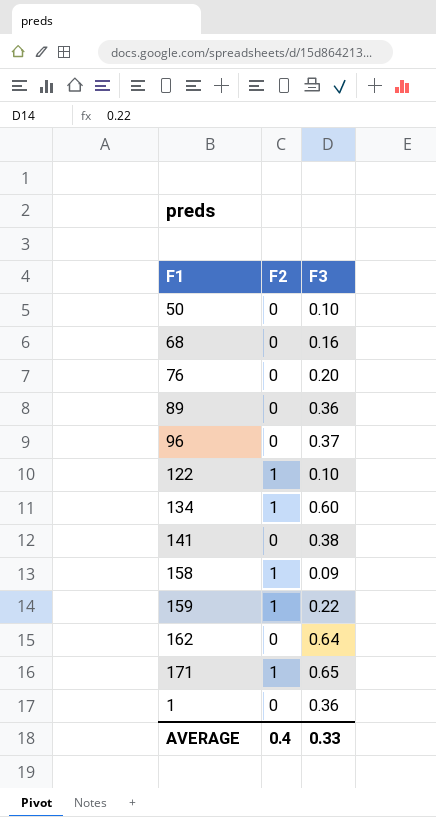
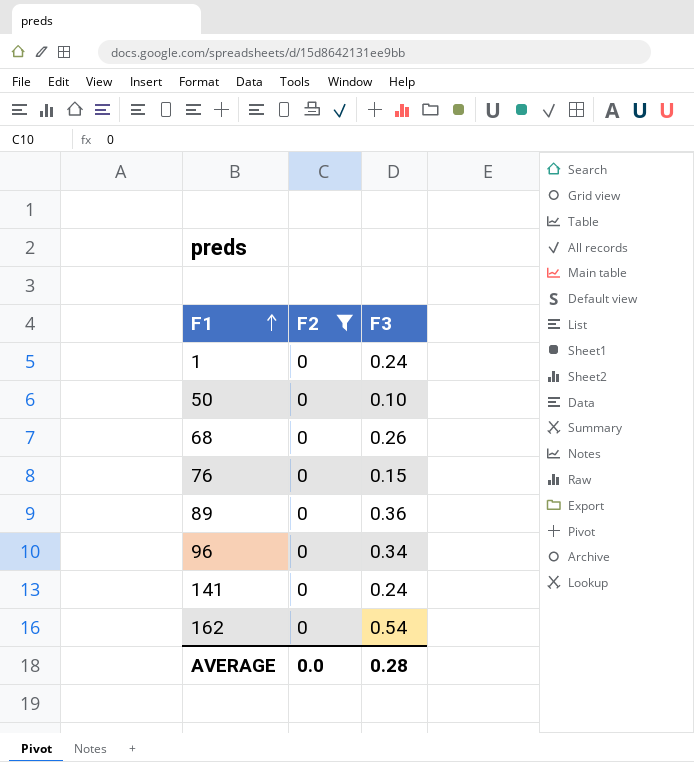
filter: none -> F2 = 0
row order: none -> F1 ascending
1 | F3: 0.36 -> 0.24
68 | F3: 0.16 -> 0.26
76 | F3: 0.20 -> 0.15
96 | F3: 0.37 -> 0.34
141 | F3: 0.38 -> 0.24
162 | F3: 0.64 -> 0.54
AVERAGE | F2: 0.4 -> 0.0
AVERAGE | F3: 0.33 -> 0.28

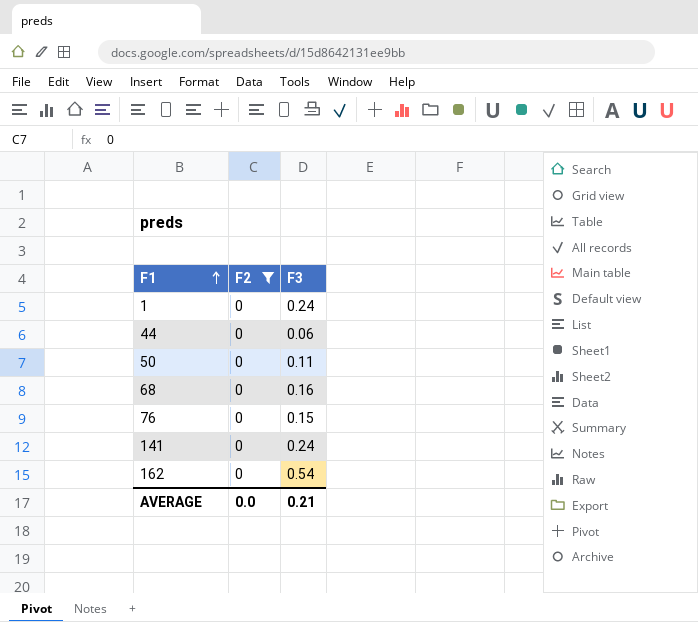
row 89: 0 | 0.36 -> none
row 96: 0 | 0.34 -> none
row 44: none -> 0 | 0.06
50 | F3: 0.10 -> 0.11
68 | F3: 0.26 -> 0.16
AVERAGE | F3: 0.28 -> 0.21

